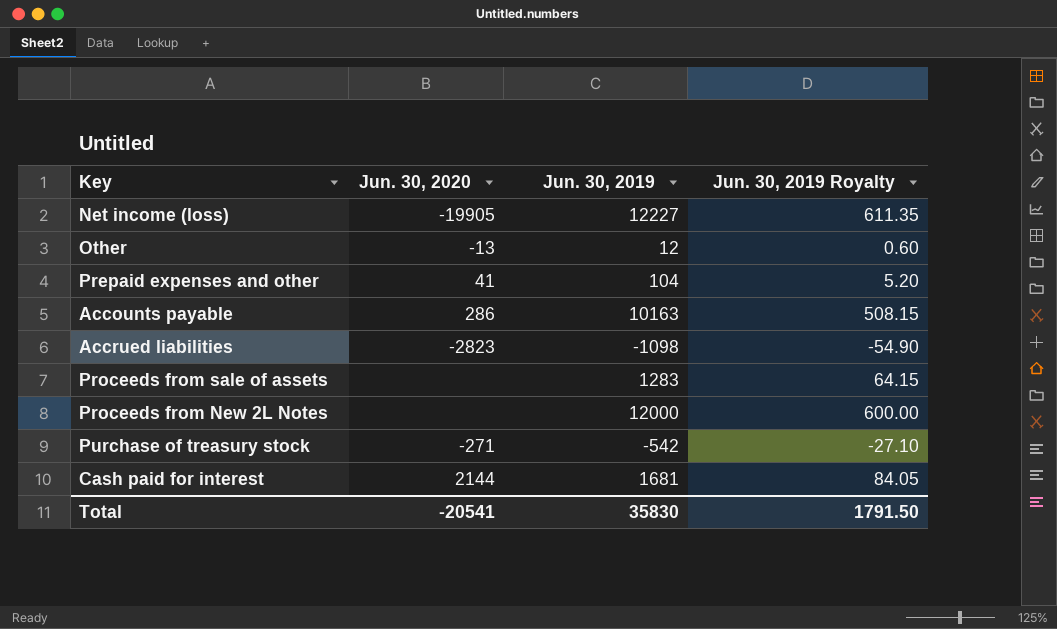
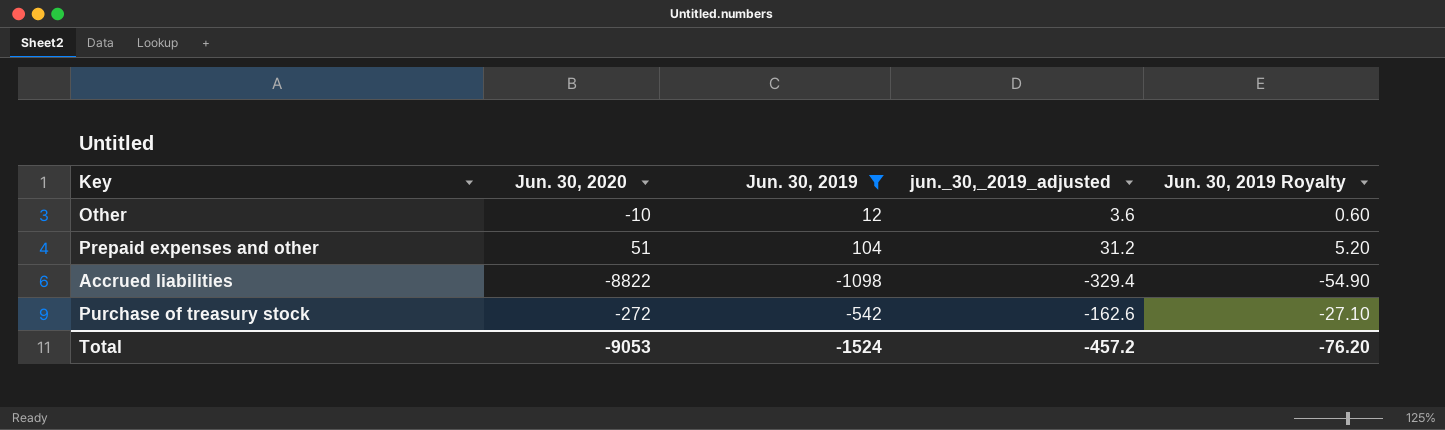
filter: none -> Jun. 30, 2019 <= 104
column jun._30,_2019_adjusted | formula: none -> [Jun. 30, 2019] * 0.3
Other | Jun. 30, 2020: -13 -> -10
Prepaid expenses and other | Jun. 30, 2020: 41 -> 51
Accrued liabilities | Jun. 30, 2020: -2823 -> -8822
Purchase of treasury stock | Jun. 30, 2020: -271 -> -272
Total | Jun. 30, 2020: -20541 -> -9053
Total | Jun. 30, 2019: 35830 -> -1524
Total | Jun. 30, 2019 Royalty: 1791.50 -> -76.20

